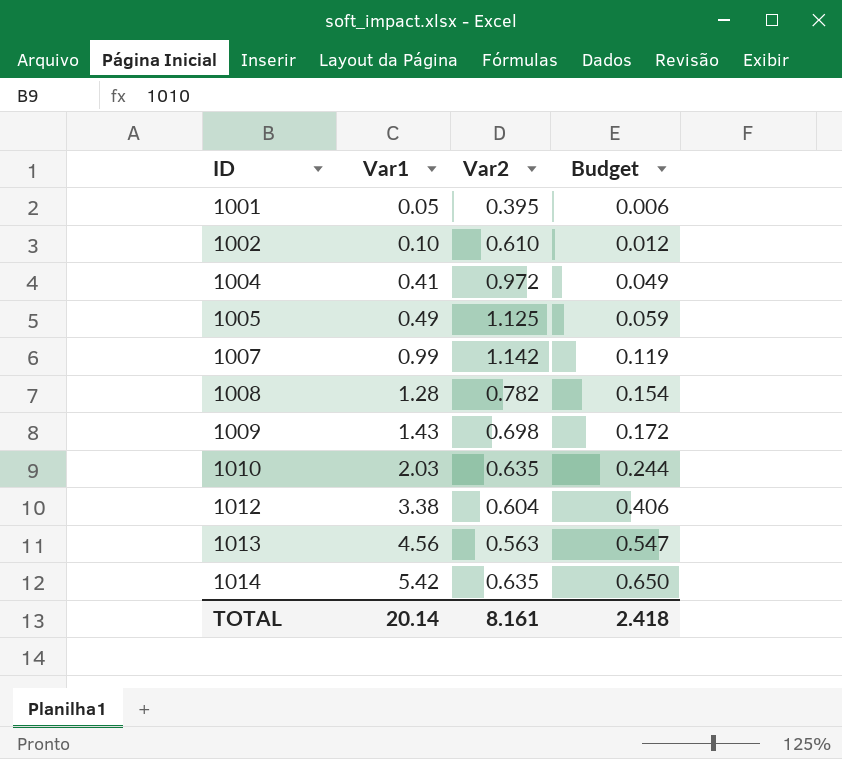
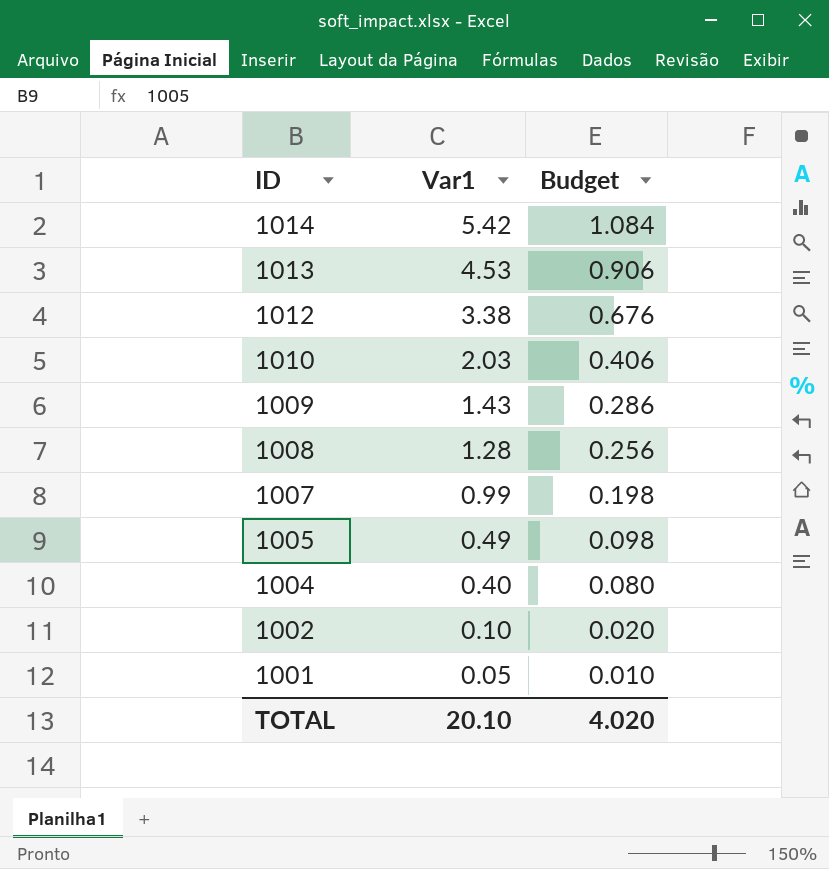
row order: ID ascending -> ID descending
column Var2 | position: 3 -> none
column Budget | formula: [Var1] * 0.12 -> [Var1] * 0.2
1013 | Var1: 4.56 -> 4.53
1004 | Var1: 0.41 -> 0.40
TOTAL | Var1: 20.14 -> 20.10
TOTAL | Budget: 2.418 -> 4.020

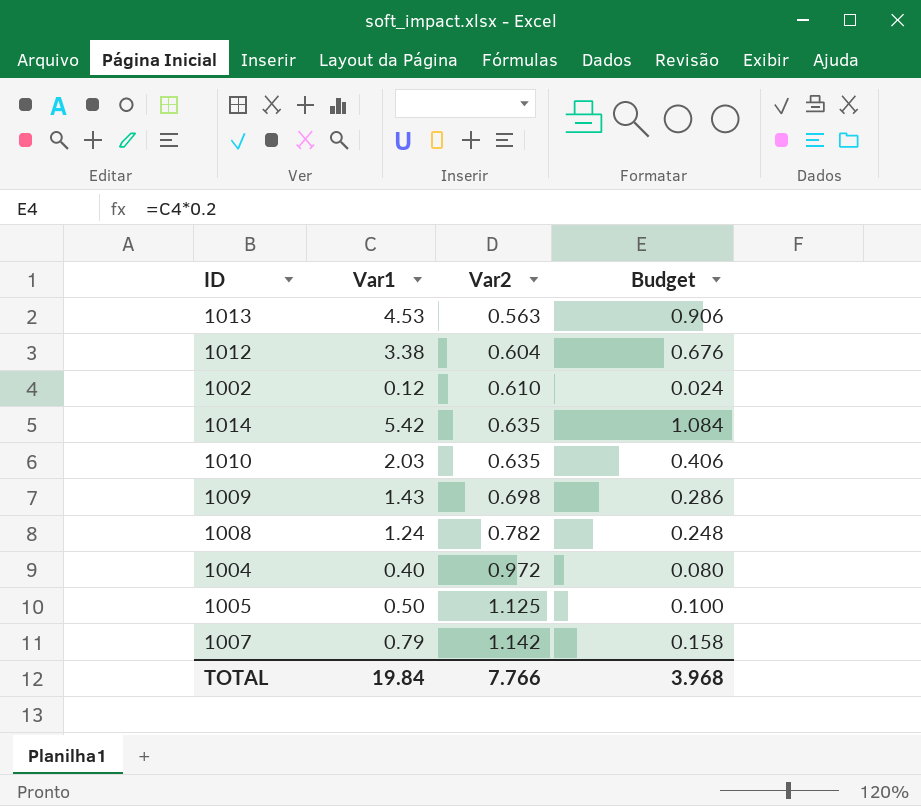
row order: ID descending -> Var2 ascending
column Var2 | position: none -> 3
row 1001: 0.05 | 0.010 -> none
1002 | Var1: 0.10 -> 0.12
1002 | Budget: 0.020 -> 0.024
1008 | Var1: 1.28 -> 1.24
1008 | Budget: 0.256 -> 0.248
1005 | Var1: 0.49 -> 0.50
1005 | Budget: 0.098 -> 0.100
1007 | Var1: 0.99 -> 0.79
1007 | Budget: 0.198 -> 0.158
TOTAL | Var1: 20.10 -> 19.84
TOTAL | Budget: 4.020 -> 3.968

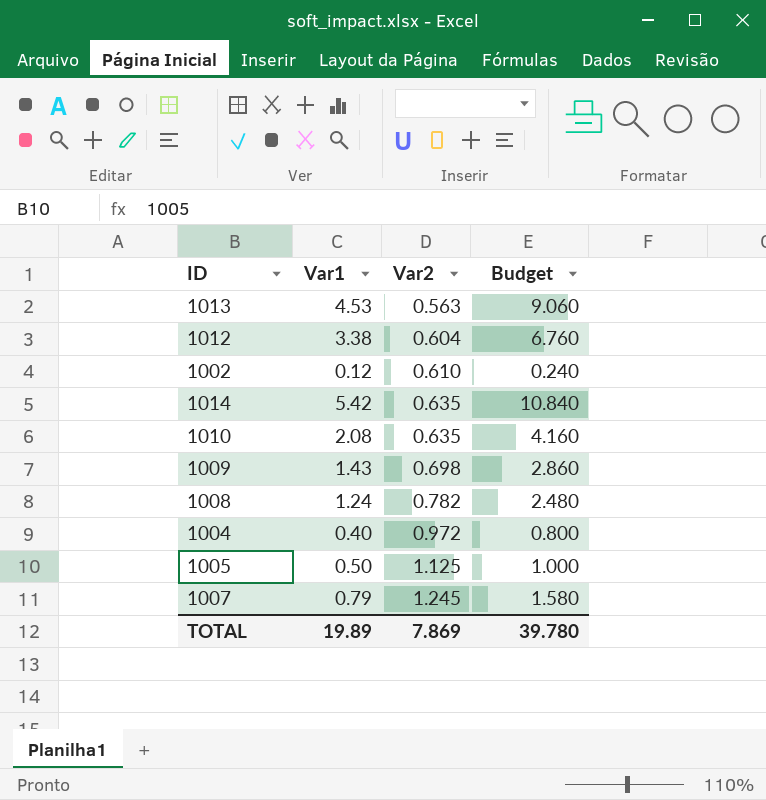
column Budget | formula: [Var1] * 0.2 -> [Var1] * 2
1010 | Var1: 2.03 -> 2.08
1007 | Var2: 1.142 -> 1.245
TOTAL | Var1: 19.84 -> 19.89
TOTAL | Var2: 7.766 -> 7.869
TOTAL | Budget: 3.968 -> 39.780

